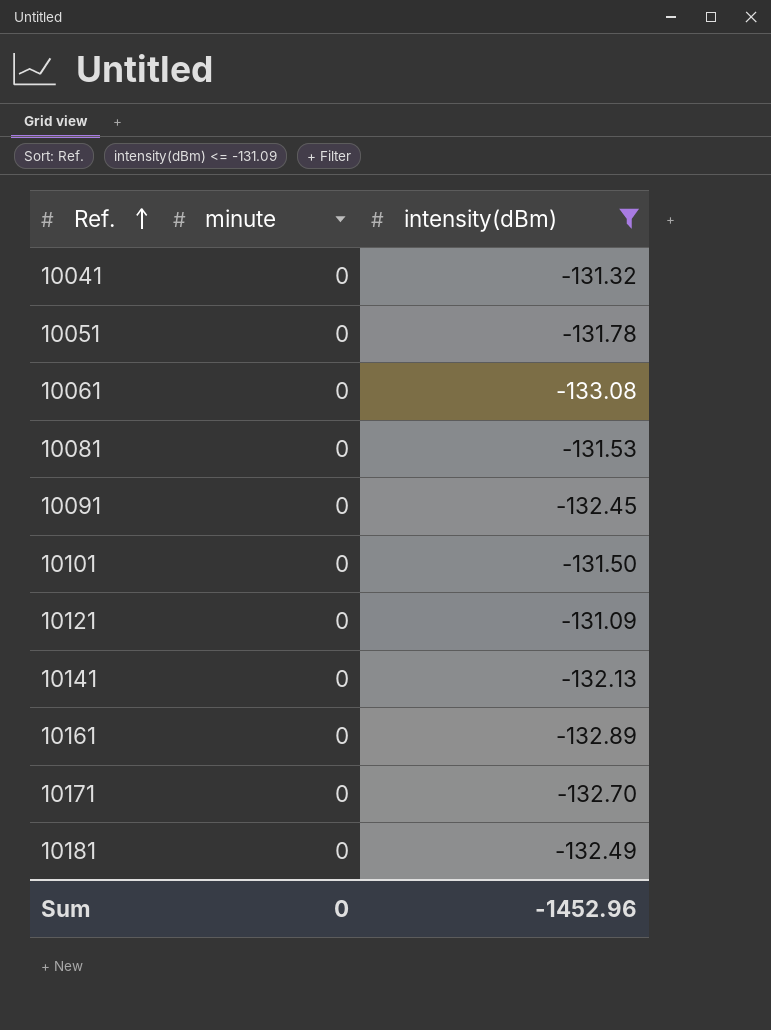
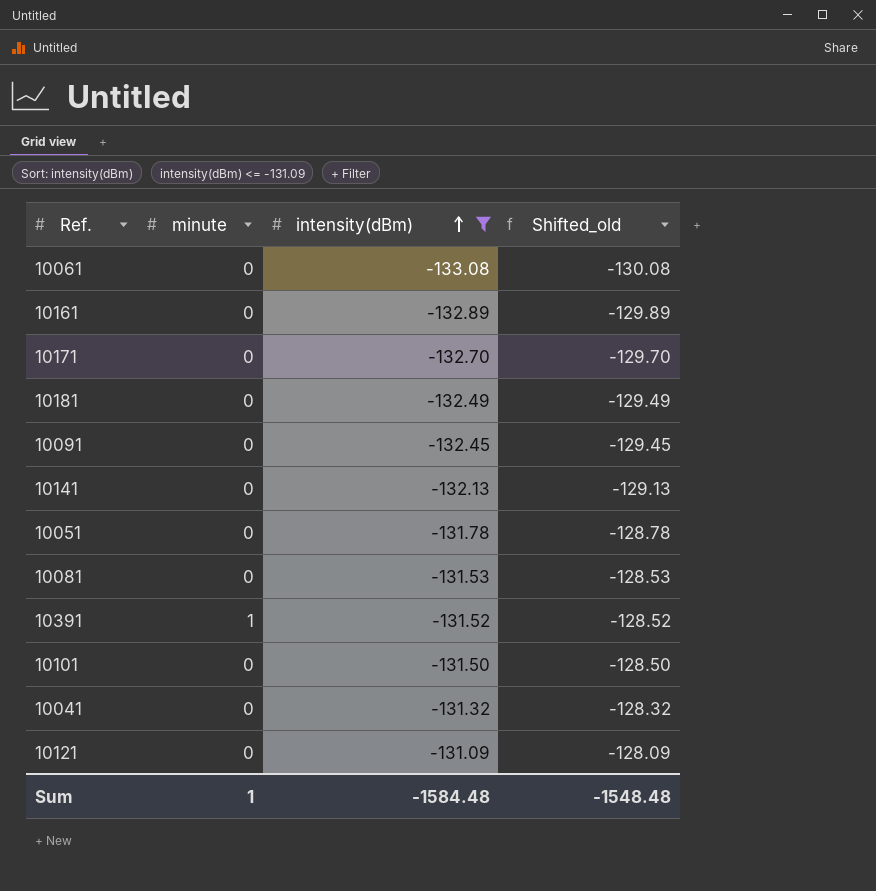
row order: Ref. ascending -> intensity(dBm) ascending
column Shifted_old | formula: none -> [intensity(dBm)] + 3
row 10391: none -> 1 | -131.52 | -128.52
Sum | minute: 0 -> 1
Sum | intensity(dBm): -1452.96 -> -1584.48

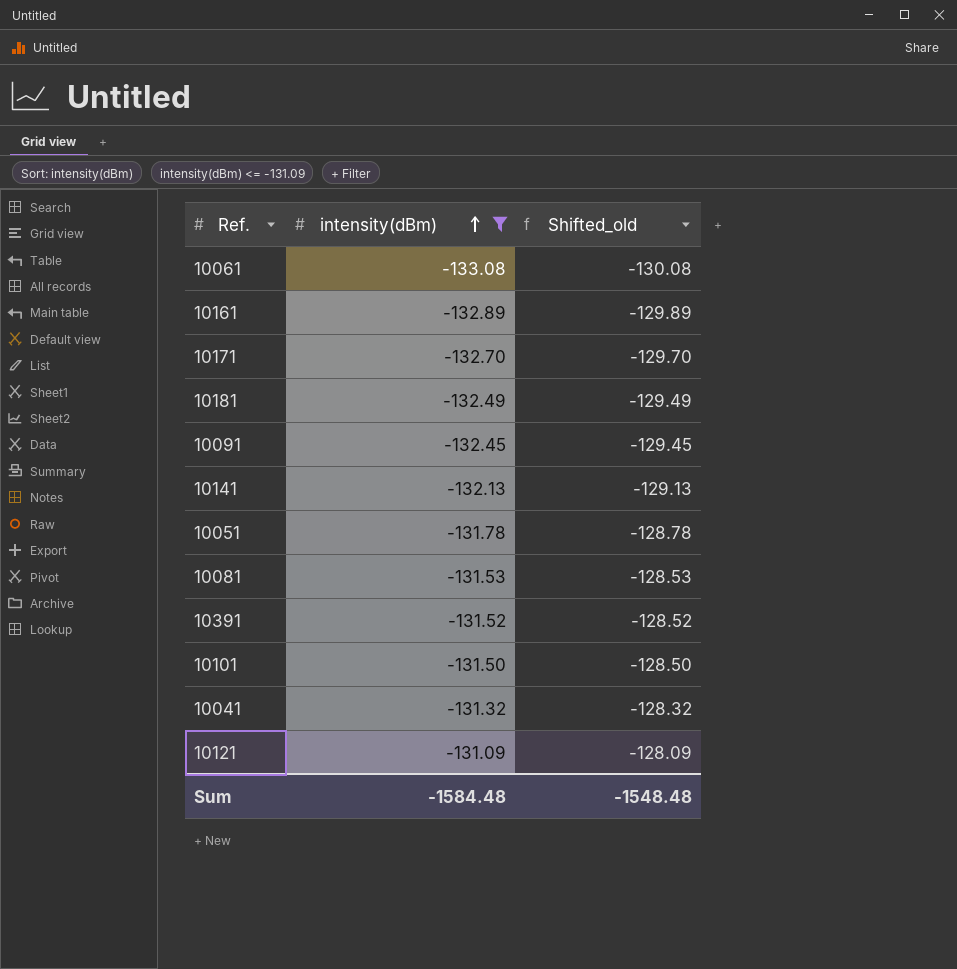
column minute | position: 2 -> none

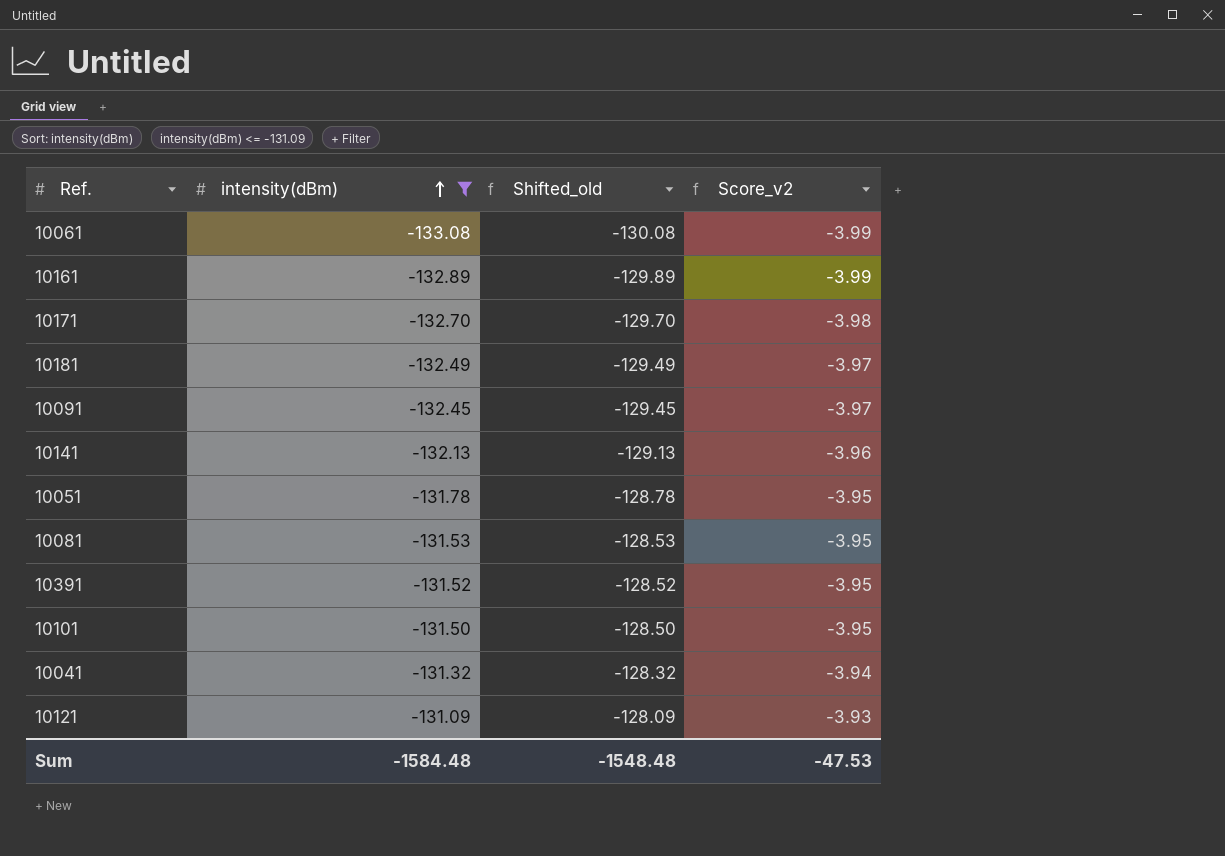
column Score_v2 | formula: none -> [intensity(dBm)] * 0.03

